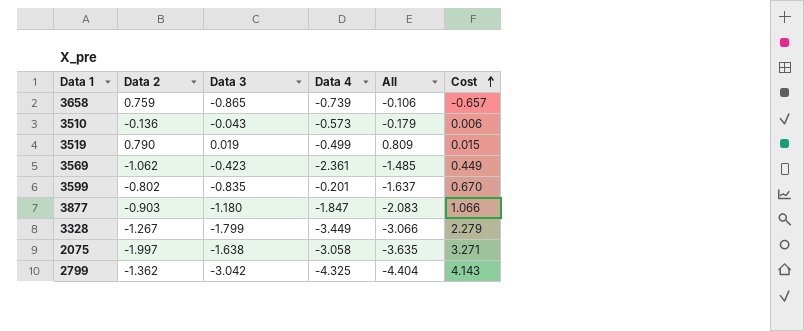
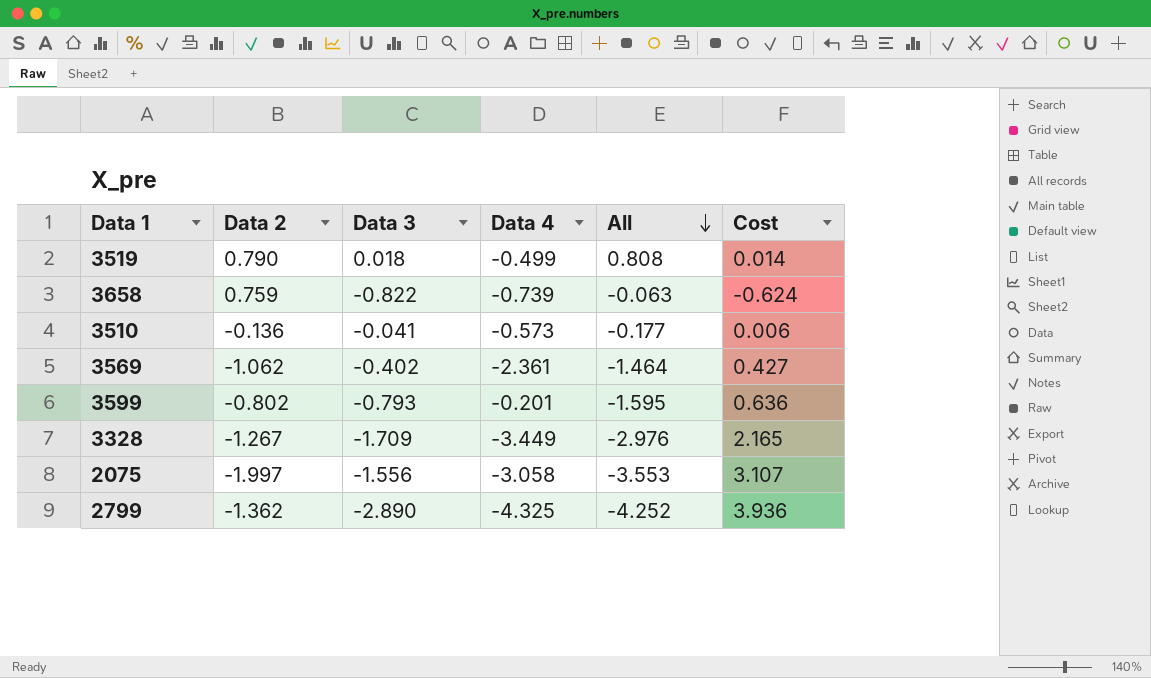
row order: Cost ascending -> All descending
row 3877: -0.903 | -1.180 | -1.847 | -2.083 | 1.066 -> none
3519 | Data 3: 0.019 -> 0.018
3519 | All: 0.809 -> 0.808
3519 | Cost: 0.015 -> 0.014
3658 | Data 3: -0.865 -> -0.822
3658 | All: -0.106 -> -0.063
3658 | Cost: -0.657 -> -0.624
3510 | Data 3: -0.043 -> -0.041
3510 | All: -0.179 -> -0.177
3569 | Data 3: -0.423 -> -0.402
3569 | All: -1.485 -> -1.464
3569 | Cost: 0.449 -> 0.427
3599 | Data 3: -0.835 -> -0.793
3599 | All: -1.637 -> -1.595
3599 | Cost: 0.670 -> 0.636
3328 | Data 3: -1.799 -> -1.709
3328 | All: -3.066 -> -2.976
3328 | Cost: 2.279 -> 2.165
2075 | Data 3: -1.638 -> -1.556
2075 | All: -3.635 -> -3.553
2075 | Cost: 3.271 -> 3.107
2799 | Data 3: -3.042 -> -2.890
2799 | All: -4.404 -> -4.252
2799 | Cost: 4.143 -> 3.936

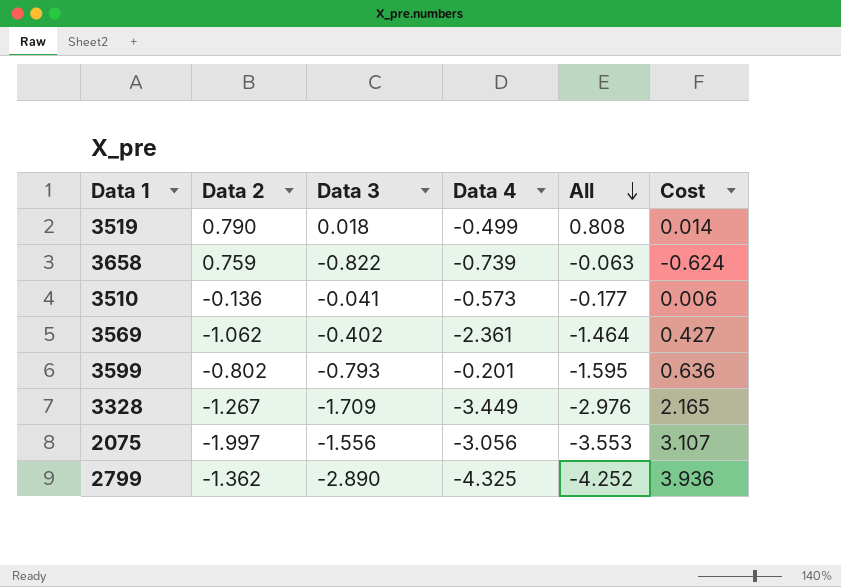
2075 | Data 4: -3.058 -> -3.056

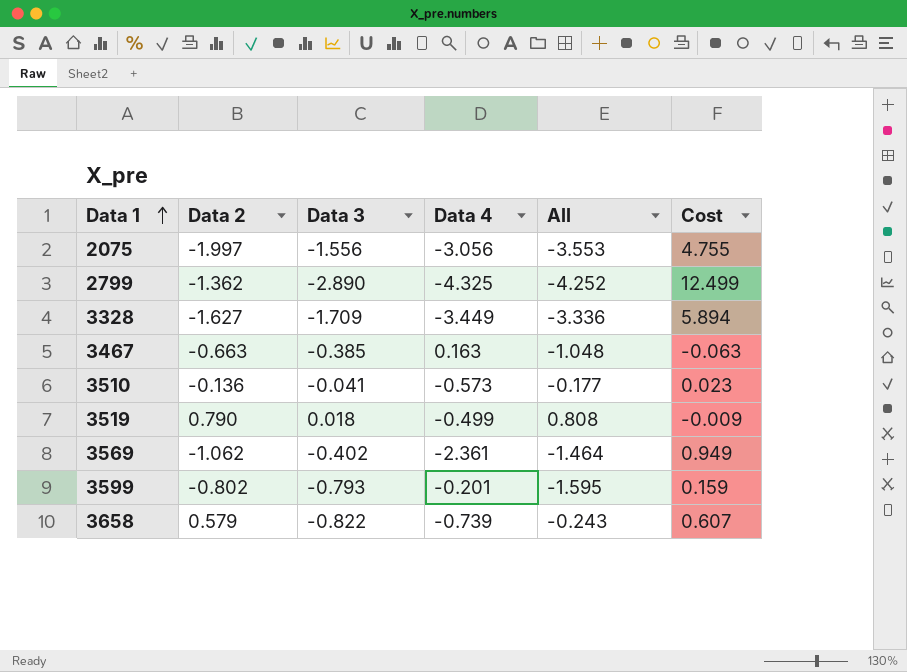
row order: All descending -> Data 1 ascending
column Cost | formula: [Data 2] * [Data 3] -> [Data 3] * [Data 4]
3328 | Data 2: -1.267 -> -1.627
3328 | All: -2.976 -> -3.336
row 3467: none -> -0.663 | -0.385 | 0.163 | -1.048 | -0.063
3658 | Data 2: 0.759 -> 0.579
3658 | All: -0.063 -> -0.243

